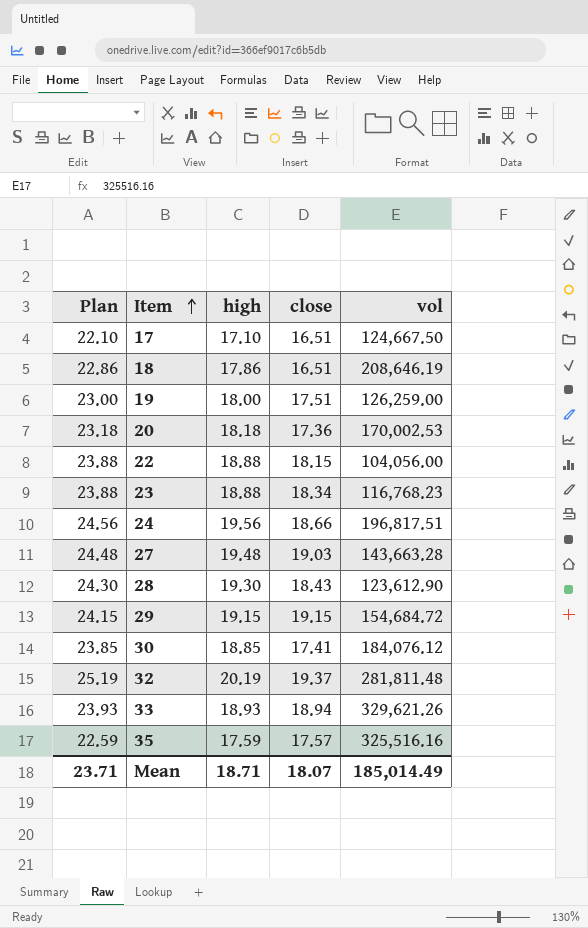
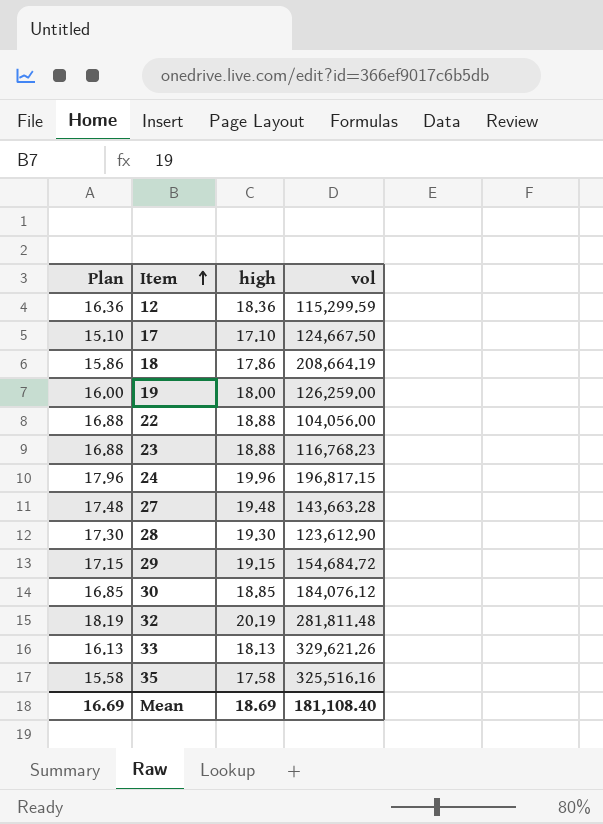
column close | position: 4 -> none
column Plan | formula: [high] + 5 -> [high] - 2
row 20: 23.18 | 18.18 | 17.36 | 170,002.53 -> none
row 12: none -> 16.36 | 18.36 | 115,299.59
18 | vol: 208,646.19 -> 208,664.19
24 | high: 19.56 -> 19.96
24 | vol: 196,817.51 -> 196,817.15
33 | high: 18.93 -> 18.13
35 | high: 17.59 -> 17.58
Mean | Plan: 23.71 -> 16.69
Mean | high: 18.71 -> 18.69
Mean | vol: 185,014.49 -> 181,108.40

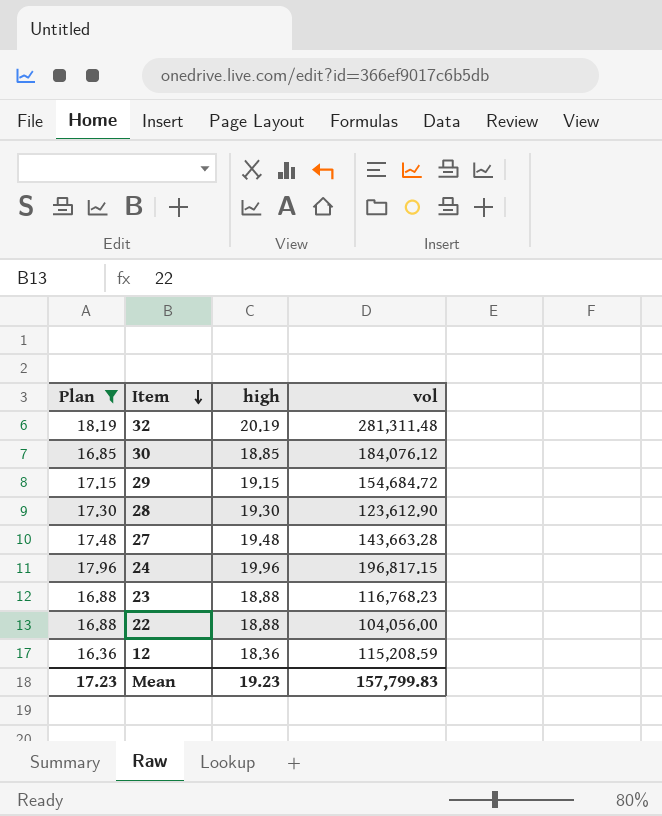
filter: none -> Plan >= 16.36
row order: Item ascending -> Item descending
32 | vol: 281,811.48 -> 281,311.48
12 | vol: 115,299.59 -> 115,208.59
Mean | Plan: 16.69 -> 17.23
Mean | high: 18.69 -> 19.23
Mean | vol: 181,108.40 -> 157,799.83

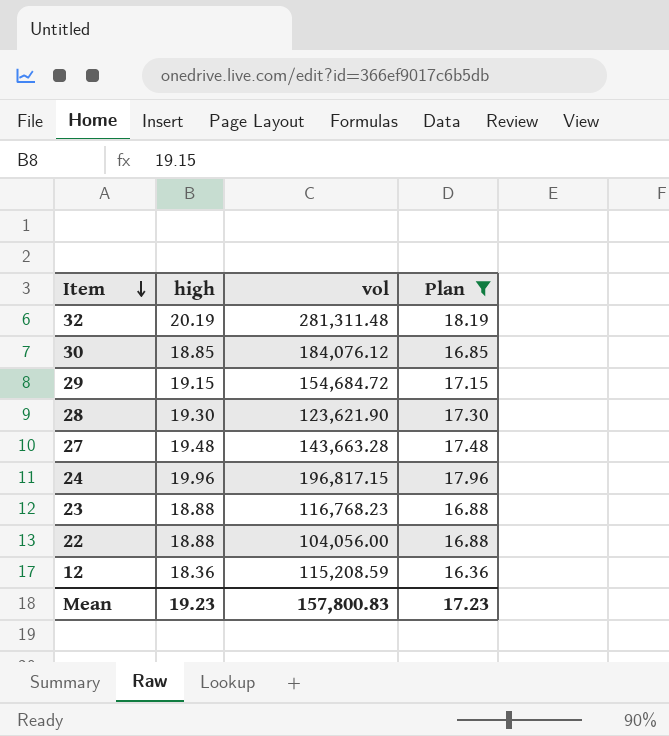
column Plan | position: 1 -> 4
28 | vol: 123,612.90 -> 123,621.90
Mean | vol: 157,799.83 -> 157,800.83

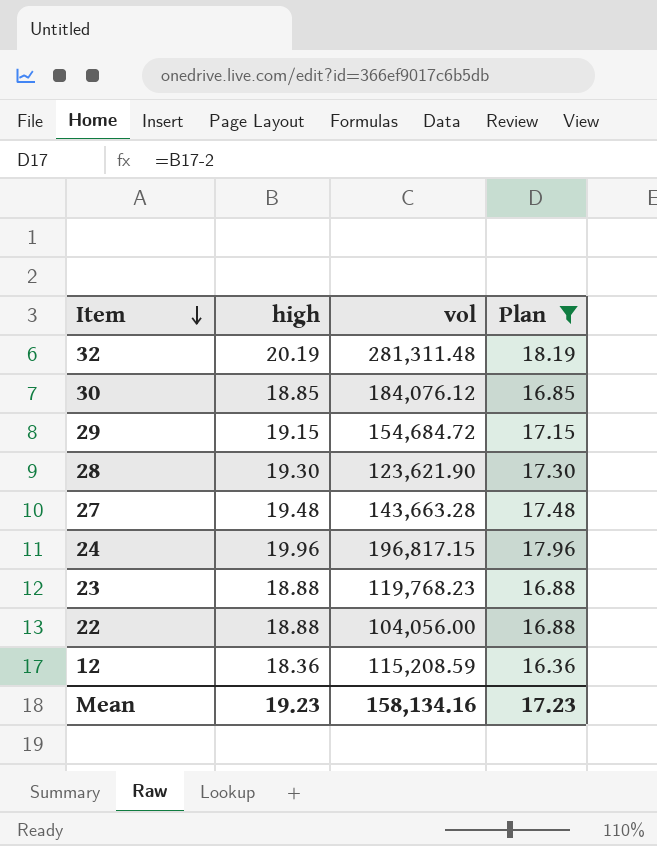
23 | vol: 116,768.23 -> 119,768.23
Mean | vol: 157,800.83 -> 158,134.16

